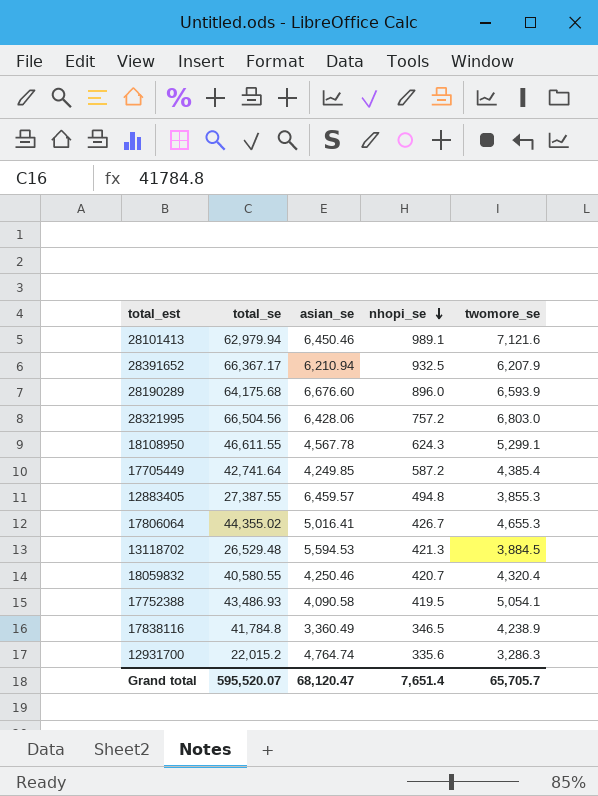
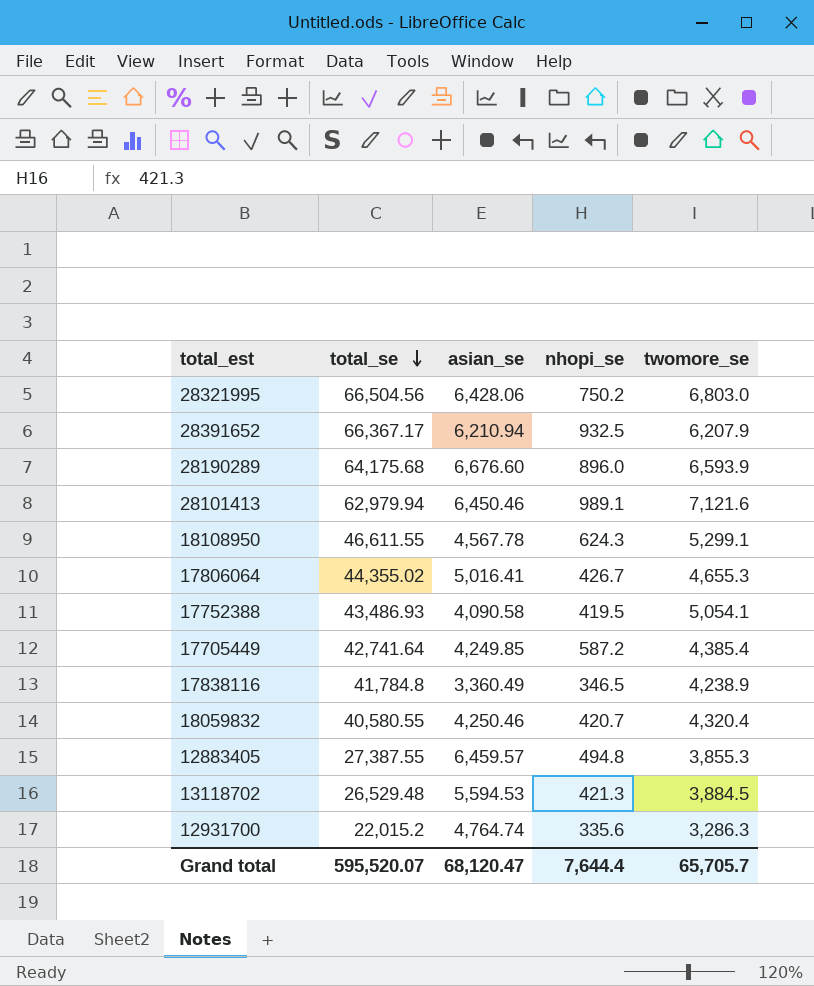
row order: nhopi_se descending -> total_se descending
28321995 | nhopi_se: 757.2 -> 750.2
Grand total | nhopi_se: 7,651.4 -> 7,644.4

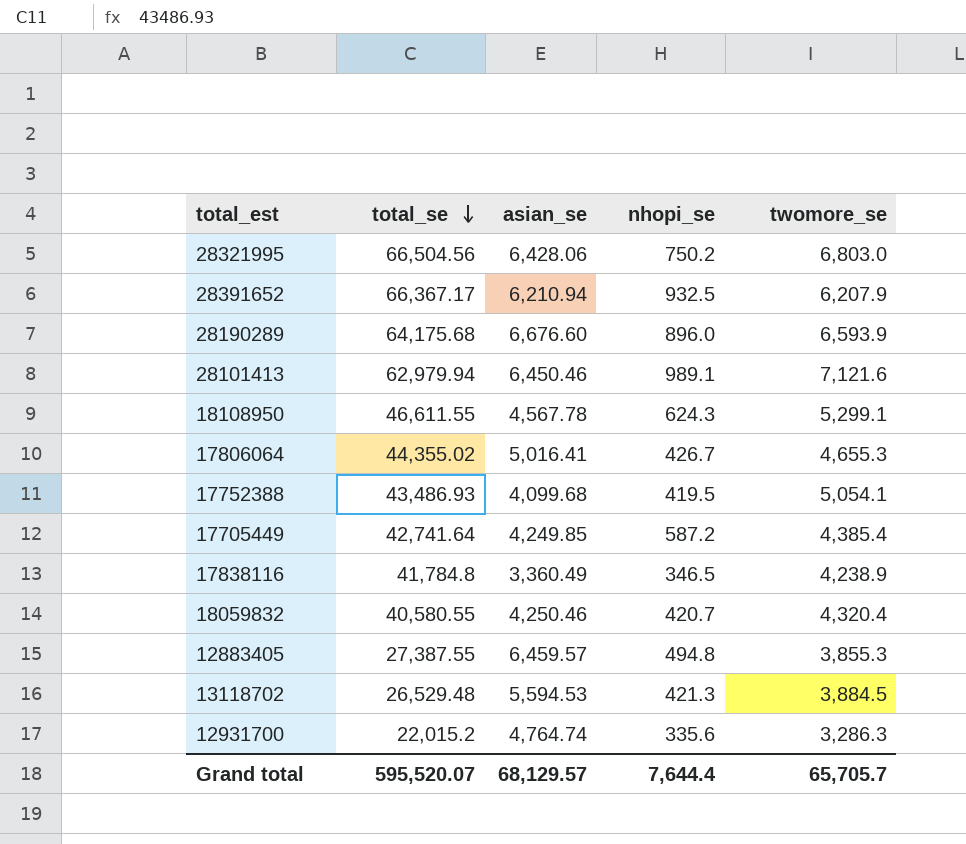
17752388 | asian_se: 4,090.58 -> 4,099.68
Grand total | asian_se: 68,120.47 -> 68,129.57

